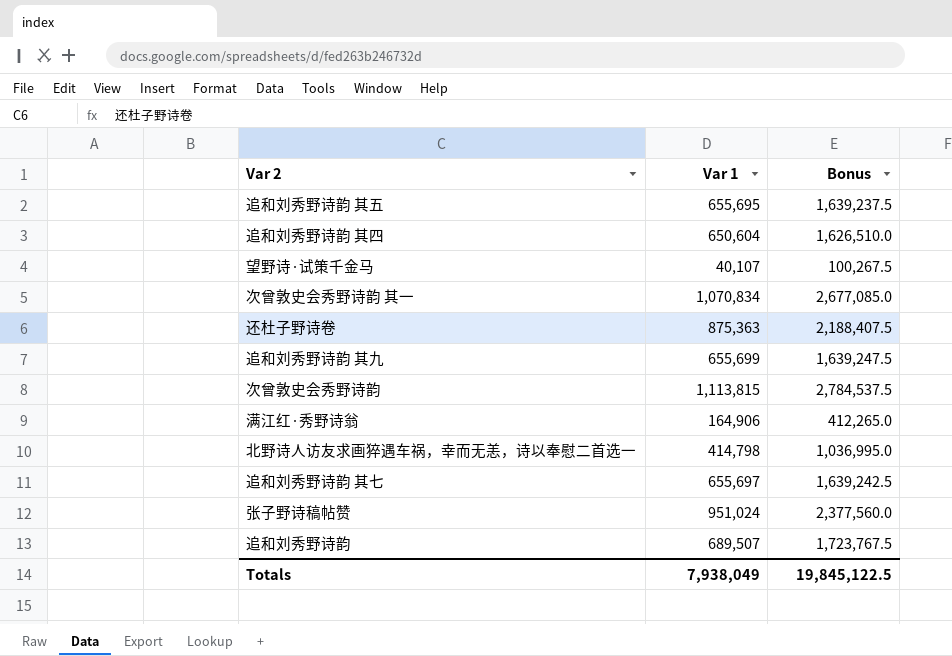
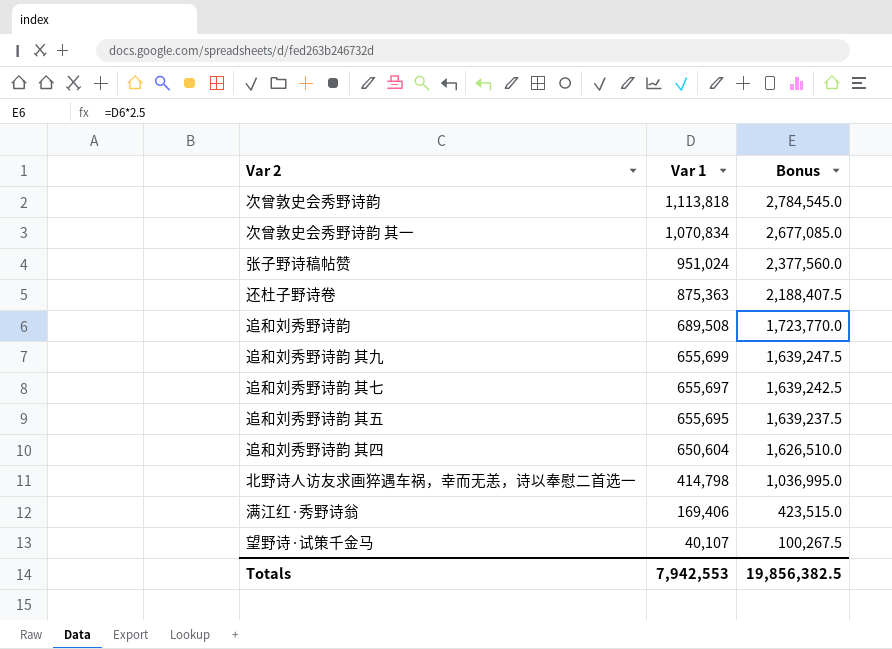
row order: none -> Var 1 descending
次曾敦史会秀野诗韵 | Var 1: 1,113,815 -> 1,113,818
次曾敦史会秀野诗韵 | Bonus: 2,784,537.5 -> 2,784,545.0
追和刘秀野诗韵 | Var 1: 689,507 -> 689,508
追和刘秀野诗韵 | Bonus: 1,723,767.5 -> 1,723,770.0
满江红·秀野诗翁 | Var 1: 164,906 -> 169,406
满江红·秀野诗翁 | Bonus: 412,265.0 -> 423,515.0
Totals | Var 1: 7,938,049 -> 7,942,553
Totals | Bonus: 19,845,122.5 -> 19,856,382.5

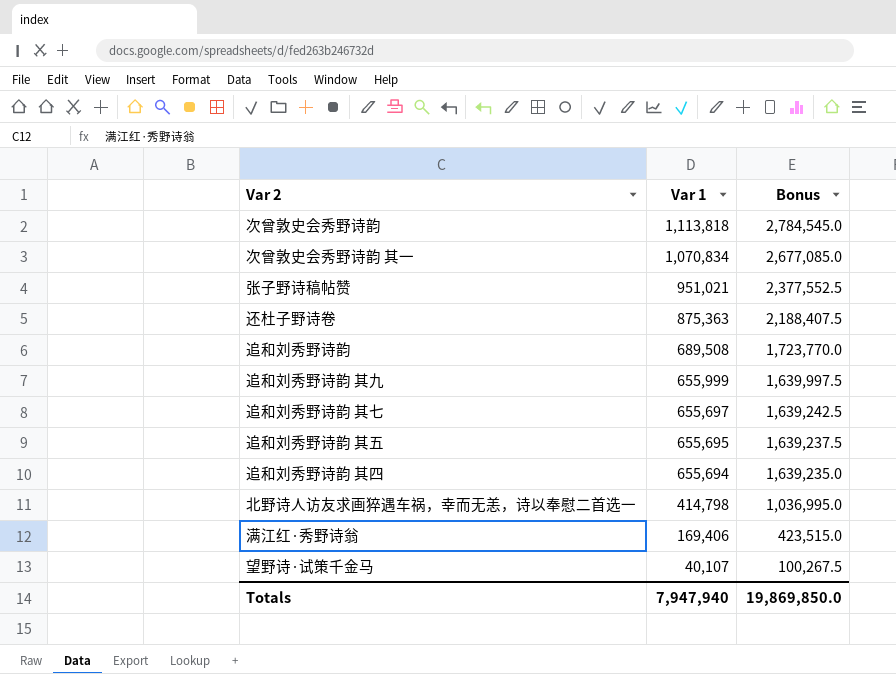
张子野诗稿帖赞 | Var 1: 951,024 -> 951,021
张子野诗稿帖赞 | Bonus: 2,377,560.0 -> 2,377,552.5
追和刘秀野诗韵 其九 | Var 1: 655,699 -> 655,999
追和刘秀野诗韵 其九 | Bonus: 1,639,247.5 -> 1,639,997.5
追和刘秀野诗韵 其四 | Var 1: 650,604 -> 655,694
追和刘秀野诗韵 其四 | Bonus: 1,626,510.0 -> 1,639,235.0
Totals | Var 1: 7,942,553 -> 7,947,940
Totals | Bonus: 19,856,382.5 -> 19,869,850.0

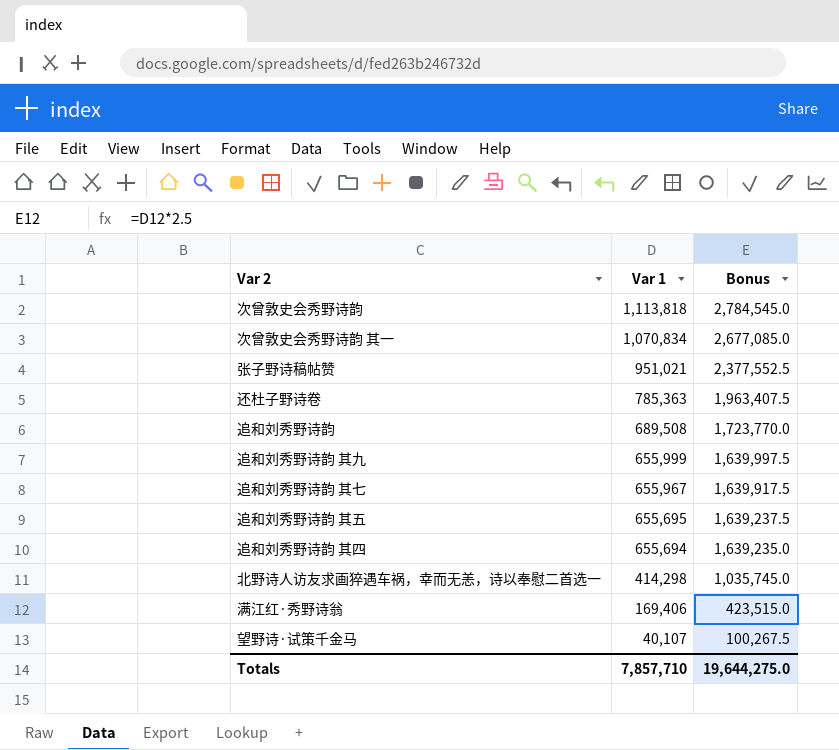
还杜子野诗卷 | Var 1: 875,363 -> 785,363
还杜子野诗卷 | Bonus: 2,188,407.5 -> 1,963,407.5
追和刘秀野诗韵 其七 | Var 1: 655,697 -> 655,967
追和刘秀野诗韵 其七 | Bonus: 1,639,242.5 -> 1,639,917.5
北野诗人访友求画猝遇车祸，幸而无恙，诗以奉慰二首选一 | Var 1: 414,798 -> 414,298
北野诗人访友求画猝遇车祸，幸而无恙，诗以奉慰二首选一 | Bonus: 1,036,995.0 -> 1,035,745.0
Totals | Var 1: 7,947,940 -> 7,857,710
Totals | Bonus: 19,869,850.0 -> 19,644,275.0

